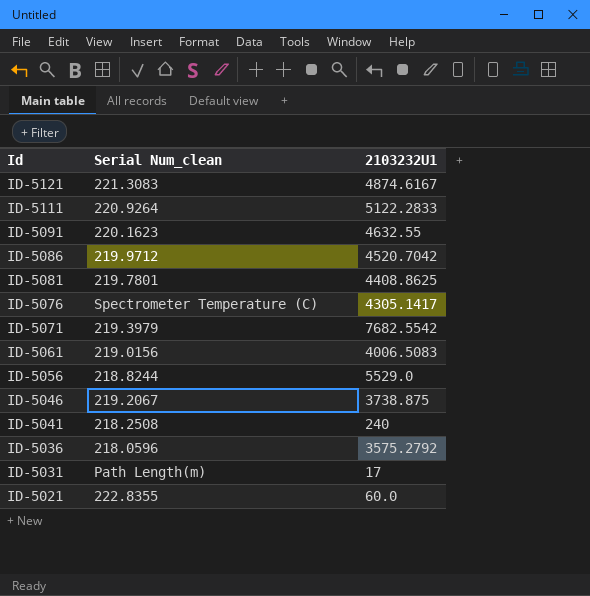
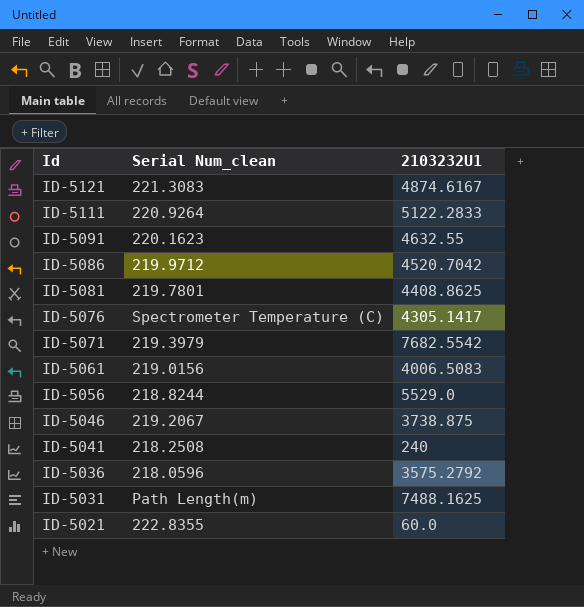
ID-5031 | 2103232U1: 17 -> 7488.1625

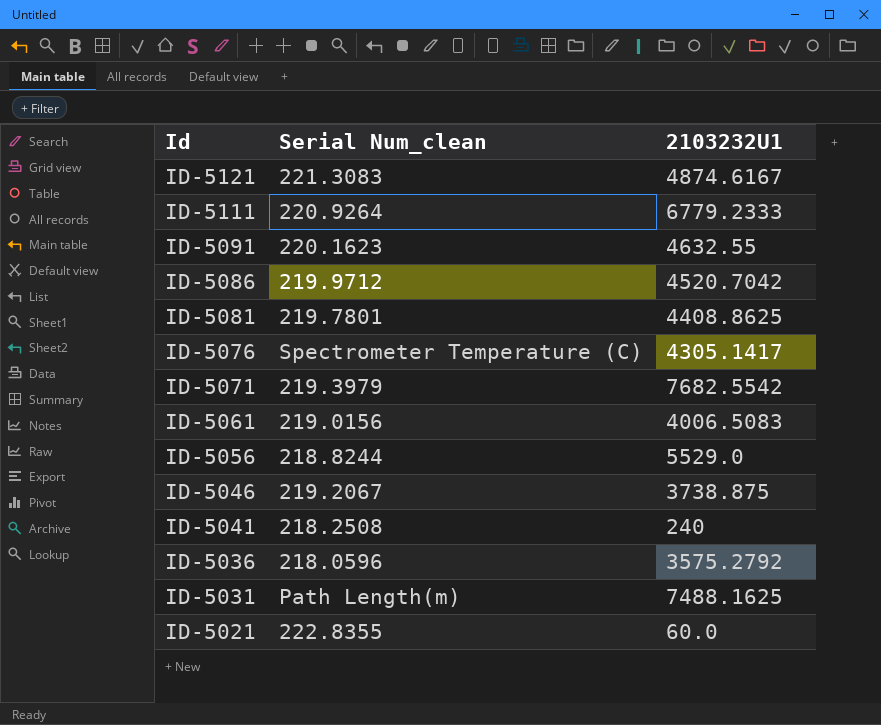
ID-5111 | 2103232U1: 5122.2833 -> 6779.2333

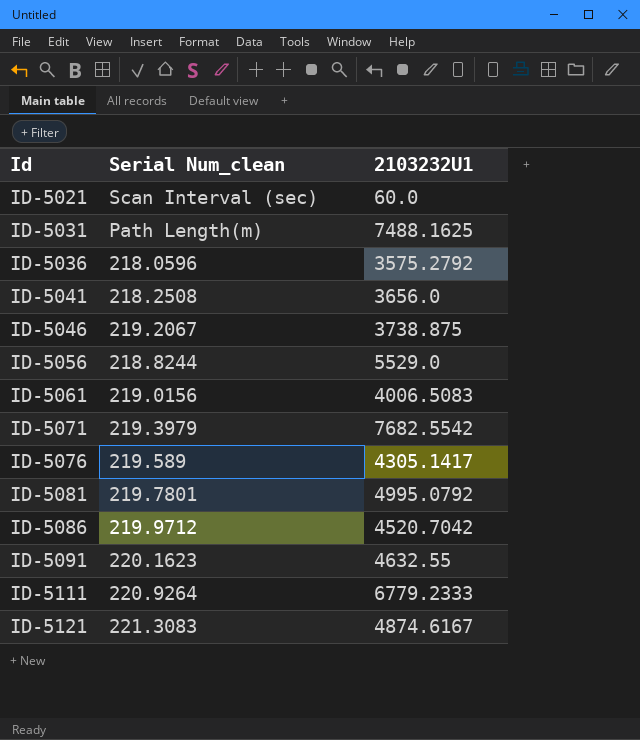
row order: Id descending -> Id ascending
ID-5021 | Serial Num_clean: 222.8355 -> Scan Interval (sec)
ID-5041 | 2103232U1: 240 -> 3656.0
ID-5076 | Serial Num_clean: Spectrometer Temperature (C) -> 219.589
ID-5081 | 2103232U1: 4408.8625 -> 4995.0792

